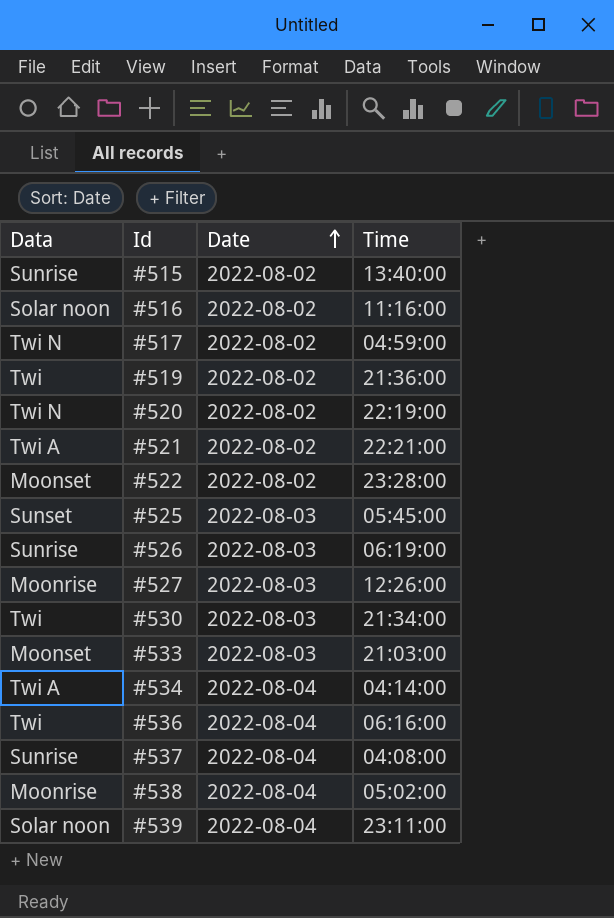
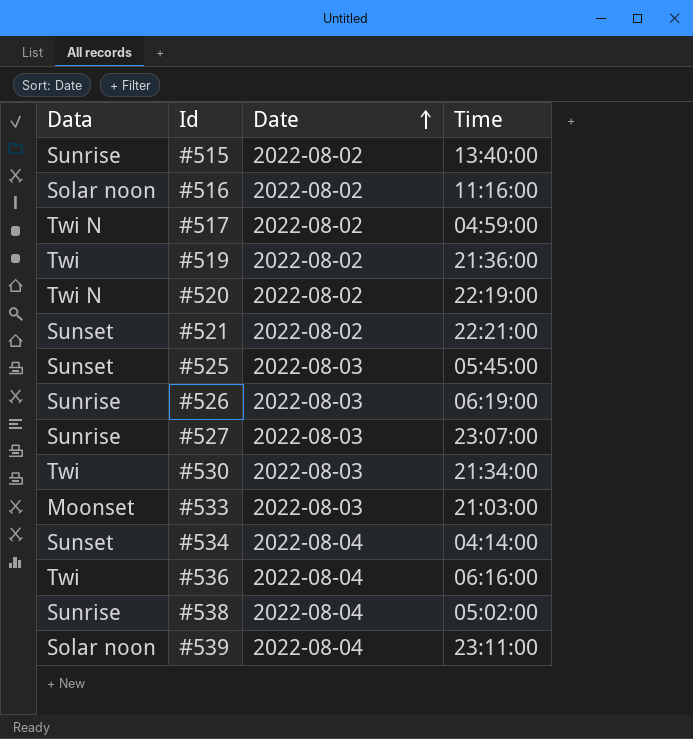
row #522: Moonset | 2022-08-02 | 23:28:00 -> none
row #537: Sunrise | 2022-08-04 | 04:08:00 -> none
#521 | Data: Twi A -> Sunset
#527 | Data: Moonrise -> Sunrise
#527 | Time: 12:26:00 -> 23:07:00
#534 | Data: Twi A -> Sunset
#538 | Data: Moonrise -> Sunrise

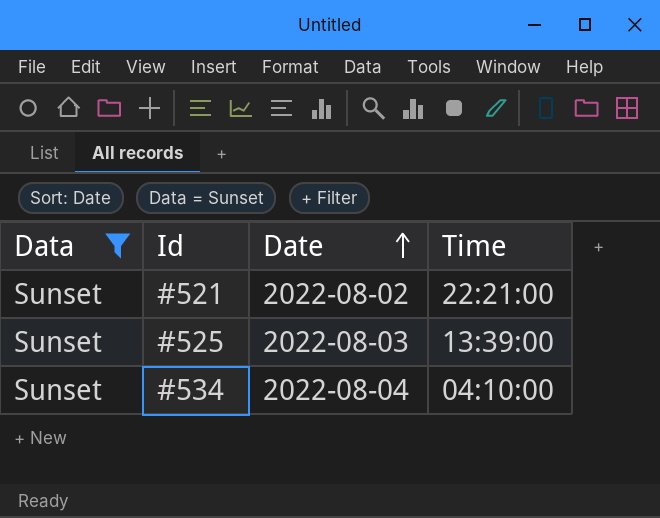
filter: none -> Data = Sunset
#525 | Time: 05:45:00 -> 13:39:00
#534 | Time: 04:14:00 -> 04:10:00

